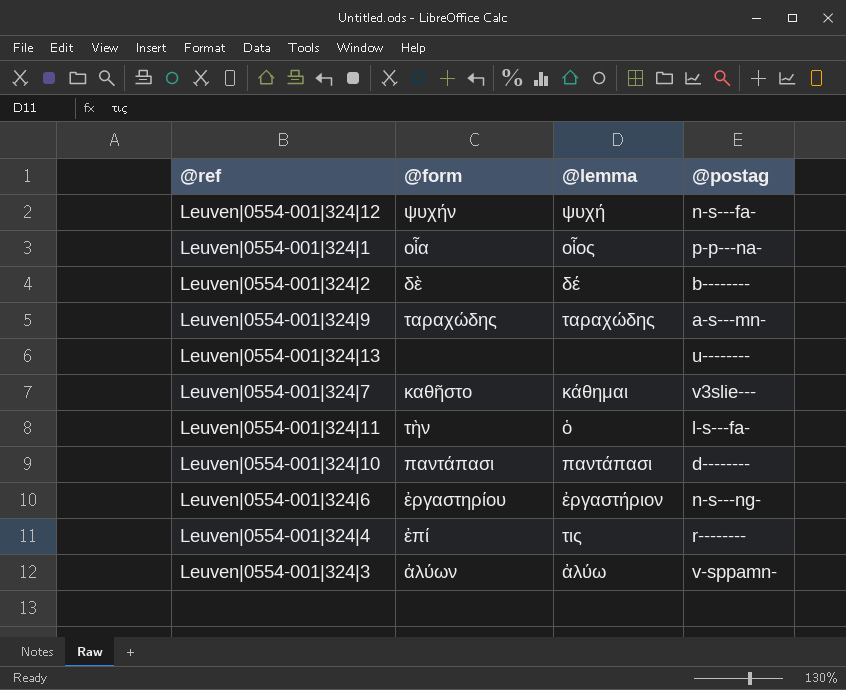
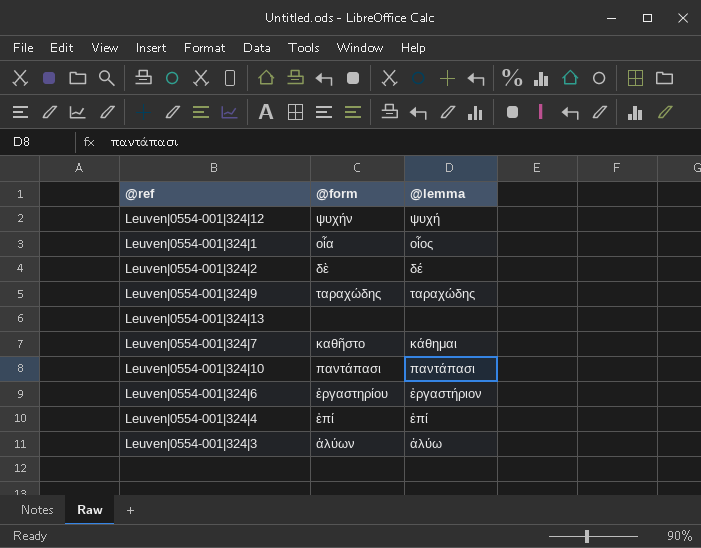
column @postag | position: 4 -> none
row Leuven|0554-001|324|11: τὴν | ὁ | l-s---fa- -> none
Leuven|0554-001|324|4 | @lemma: τις -> ἐπί

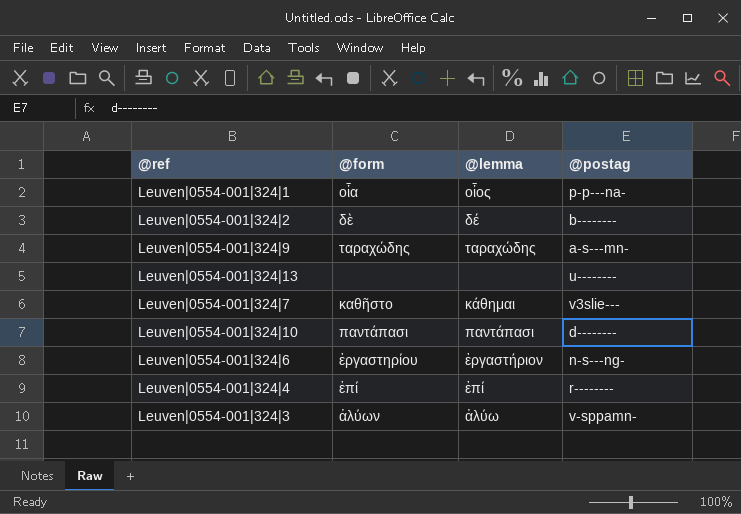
column @postag | position: none -> 4
row Leuven|0554-001|324|12: ψυχήν | ψυχή -> none

